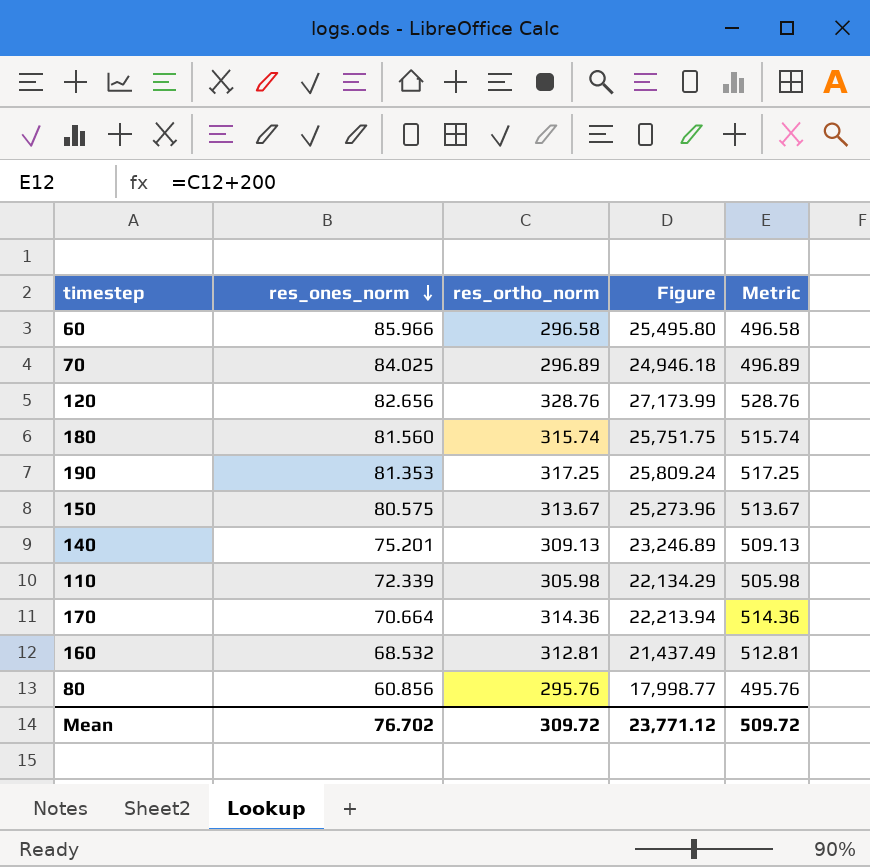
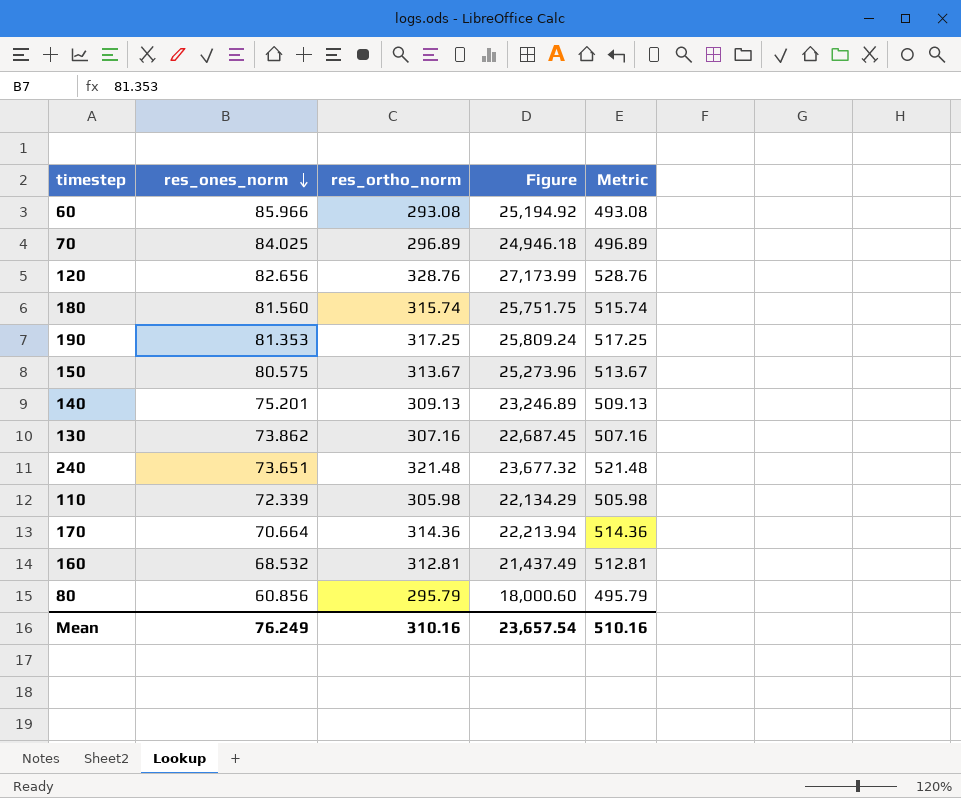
60 | res_ortho_norm: 296.58 -> 293.08
60 | Figure: 25,495.80 -> 25,194.92
60 | Metric: 496.58 -> 493.08
row 130: none -> 73.862 | 307.16 | 22,687.45 | 507.16
row 240: none -> 73.651 | 321.48 | 23,677.32 | 521.48
80 | res_ortho_norm: 295.76 -> 295.79
80 | Figure: 17,998.77 -> 18,000.60
80 | Metric: 495.76 -> 495.79
Mean | res_ones_norm: 76.702 -> 76.249
Mean | res_ortho_norm: 309.72 -> 310.16
Mean | Figure: 23,771.12 -> 23,657.54
Mean | Metric: 509.72 -> 510.16

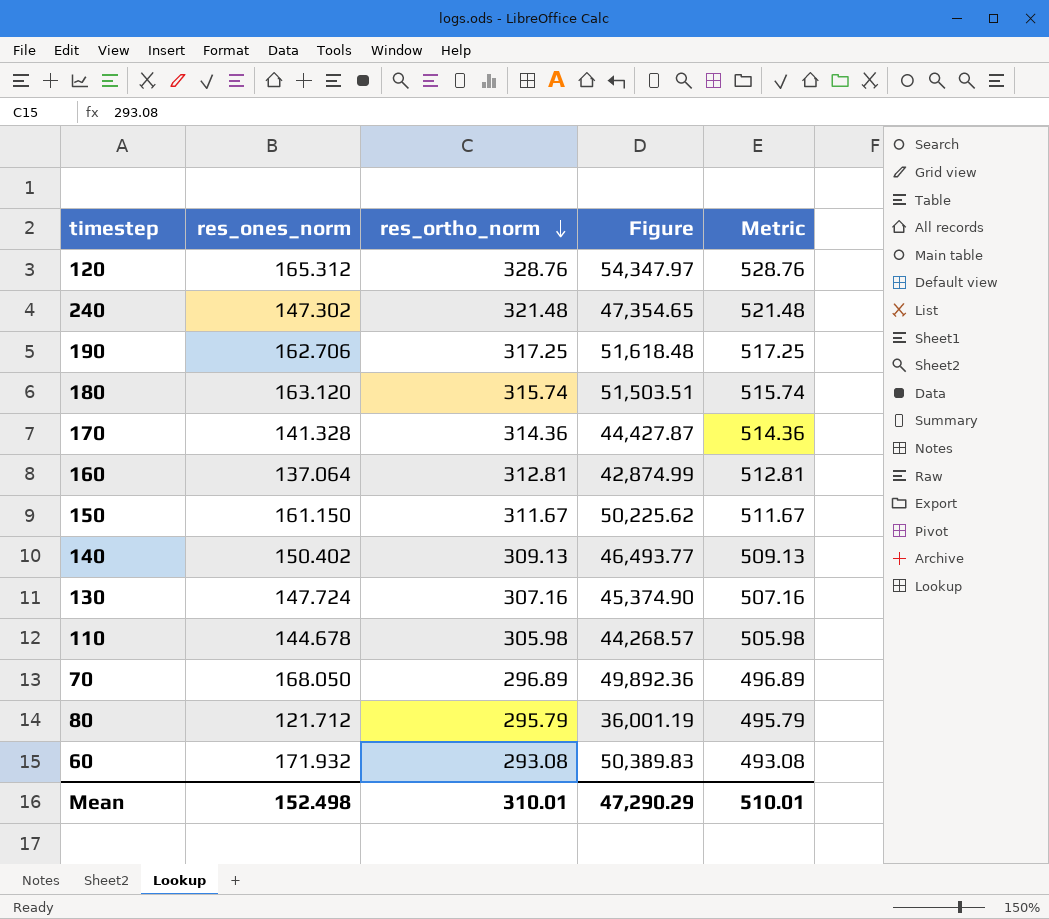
row order: res_ones_norm descending -> res_ortho_norm descending
120 | res_ones_norm: 82.656 -> 165.312
120 | Figure: 27,173.99 -> 54,347.97
240 | res_ones_norm: 73.651 -> 147.302
240 | Figure: 23,677.32 -> 47,354.65
190 | res_ones_norm: 81.353 -> 162.706
190 | Figure: 25,809.24 -> 51,618.48
180 | res_ones_norm: 81.560 -> 163.120
180 | Figure: 25,751.75 -> 51,503.51
170 | res_ones_norm: 70.664 -> 141.328
170 | Figure: 22,213.94 -> 44,427.87
160 | res_ones_norm: 68.532 -> 137.064
160 | Figure: 21,437.49 -> 42,874.99
150 | res_ones_norm: 80.575 -> 161.150
150 | res_ortho_norm: 313.67 -> 311.67
150 | Figure: 25,273.96 -> 50,225.62
150 | Metric: 513.67 -> 511.67
140 | res_ones_norm: 75.201 -> 150.402
140 | Figure: 23,246.89 -> 46,493.77
130 | res_ones_norm: 73.862 -> 147.724
130 | Figure: 22,687.45 -> 45,374.90
110 | res_ones_norm: 72.339 -> 144.678
110 | Figure: 22,134.29 -> 44,268.57
70 | res_ones_norm: 84.025 -> 168.050
70 | Figure: 24,946.18 -> 49,892.36
80 | res_ones_norm: 60.856 -> 121.712
80 | Figure: 18,000.60 -> 36,001.19
60 | res_ones_norm: 85.966 -> 171.932
60 | Figure: 25,194.92 -> 50,389.83
Mean | res_ones_norm: 76.249 -> 152.498
Mean | res_ortho_norm: 310.16 -> 310.01
Mean | Figure: 23,657.54 -> 47,290.29
Mean | Metric: 510.16 -> 510.01

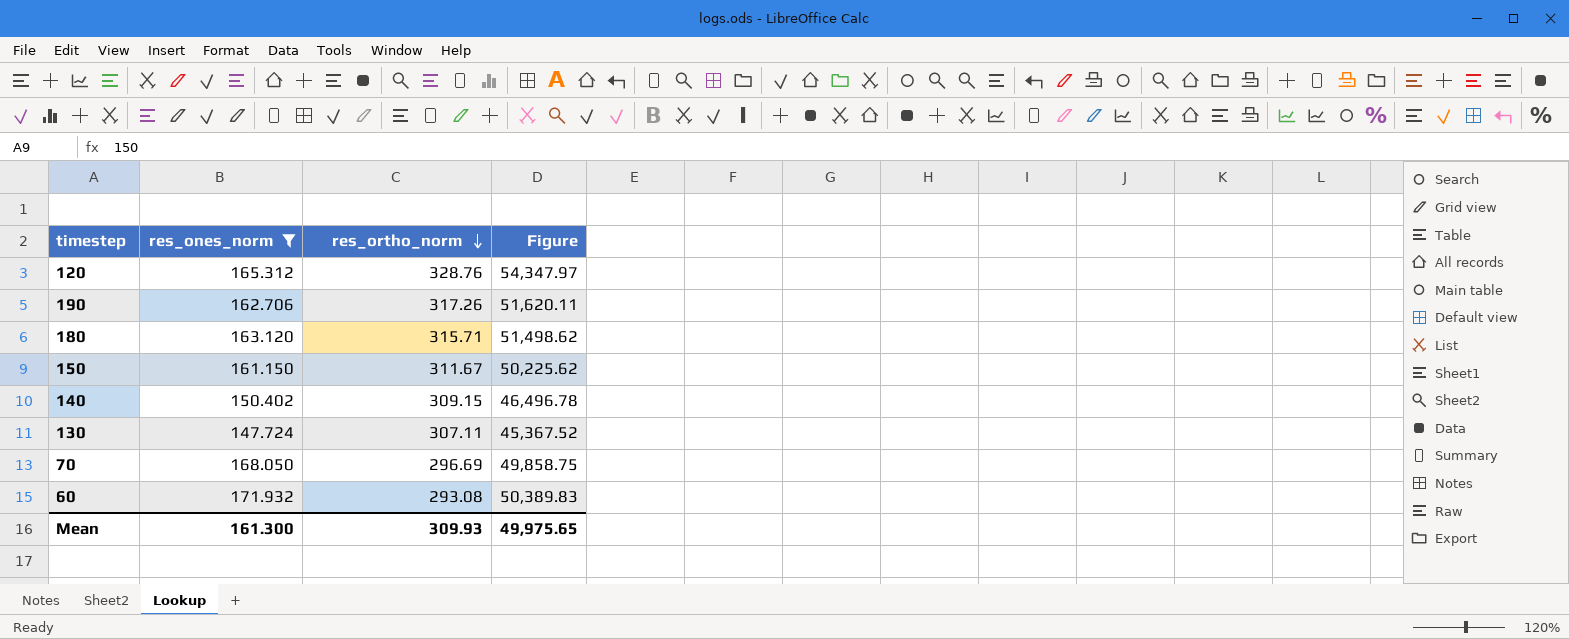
filter: none -> res_ones_norm >= 147.724
column Metric | formula: [res_ortho_norm] + 200 -> none
190 | res_ortho_norm: 317.25 -> 317.26
190 | Figure: 51,618.48 -> 51,620.11
180 | res_ortho_norm: 315.74 -> 315.71
180 | Figure: 51,503.51 -> 51,498.62
140 | res_ortho_norm: 309.13 -> 309.15
140 | Figure: 46,493.77 -> 46,496.78
130 | res_ortho_norm: 307.16 -> 307.11
130 | Figure: 45,374.90 -> 45,367.52
70 | res_ortho_norm: 296.89 -> 296.69
70 | Figure: 49,892.36 -> 49,858.75
Mean | res_ones_norm: 152.498 -> 161.300
Mean | res_ortho_norm: 310.01 -> 309.93
Mean | Figure: 47,290.29 -> 49,975.65

